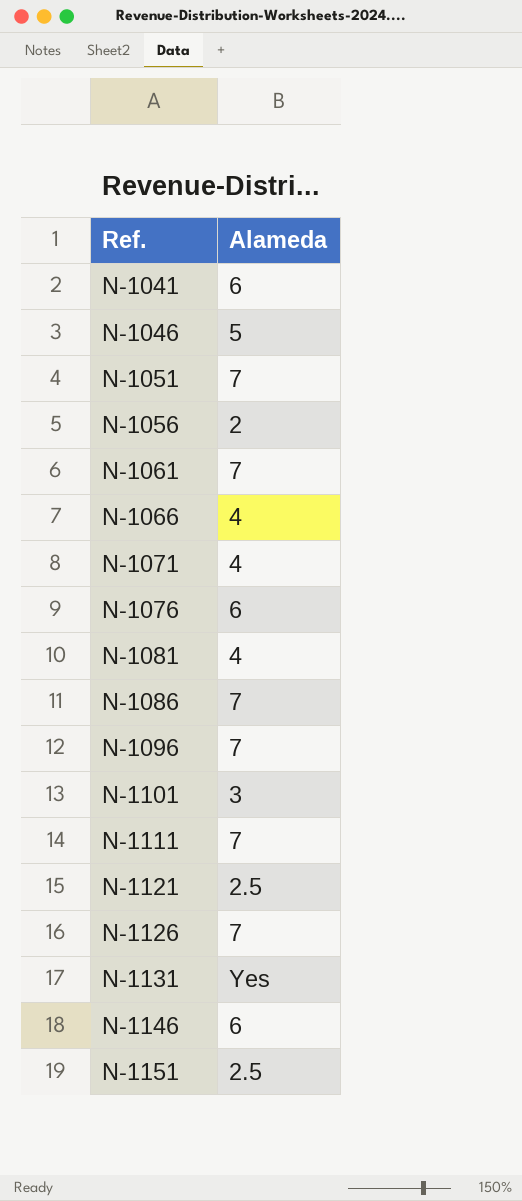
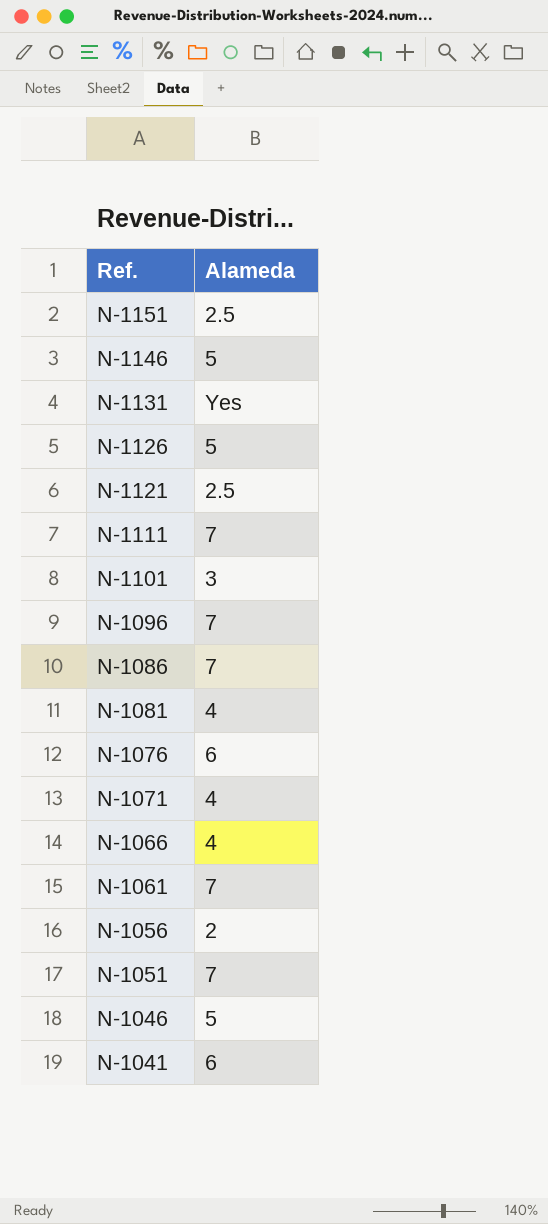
row order: Ref. ascending -> Ref. descending
N-1146 | Alameda: 6 -> 5
N-1126 | Alameda: 7 -> 5

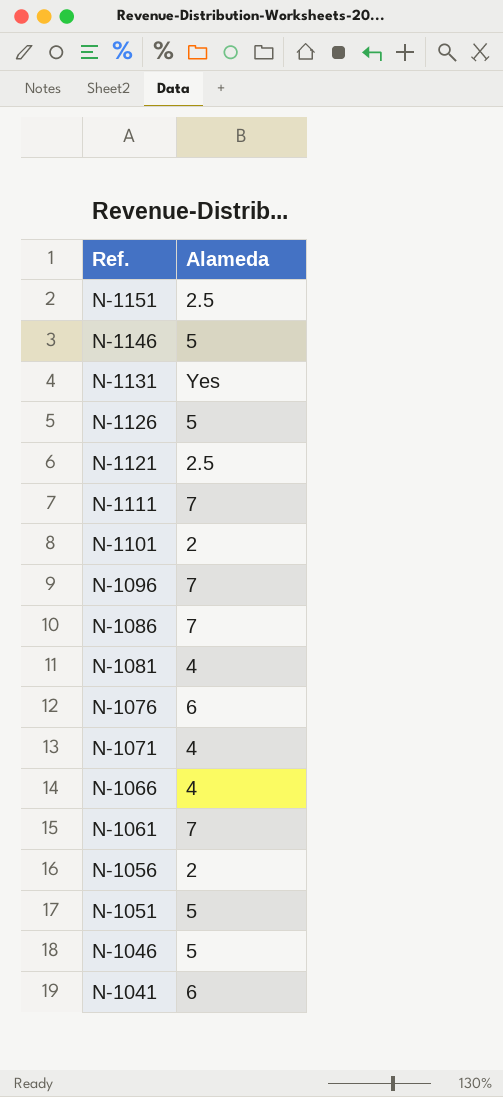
N-1101 | Alameda: 3 -> 2
N-1051 | Alameda: 7 -> 5

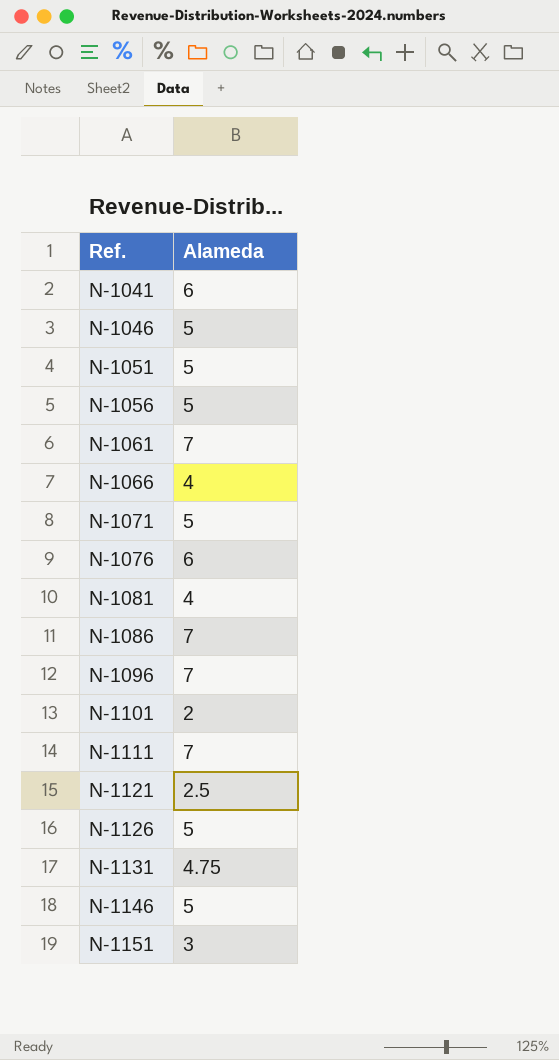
row order: Ref. descending -> Ref. ascending
N-1056 | Alameda: 2 -> 5
N-1071 | Alameda: 4 -> 5
N-1131 | Alameda: Yes -> 4.75
N-1151 | Alameda: 2.5 -> 3

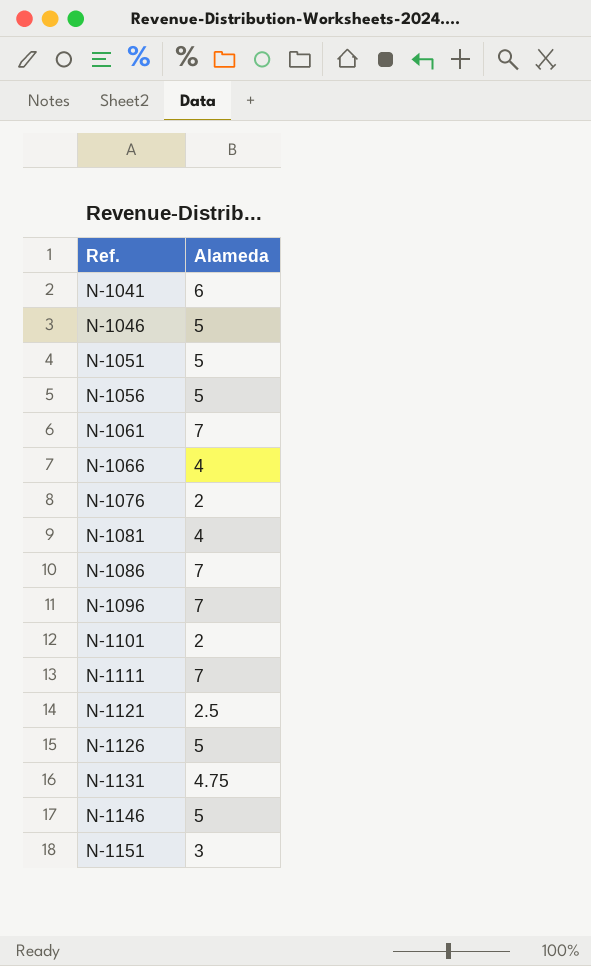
row N-1071: 5 -> none
N-1076 | Alameda: 6 -> 2

